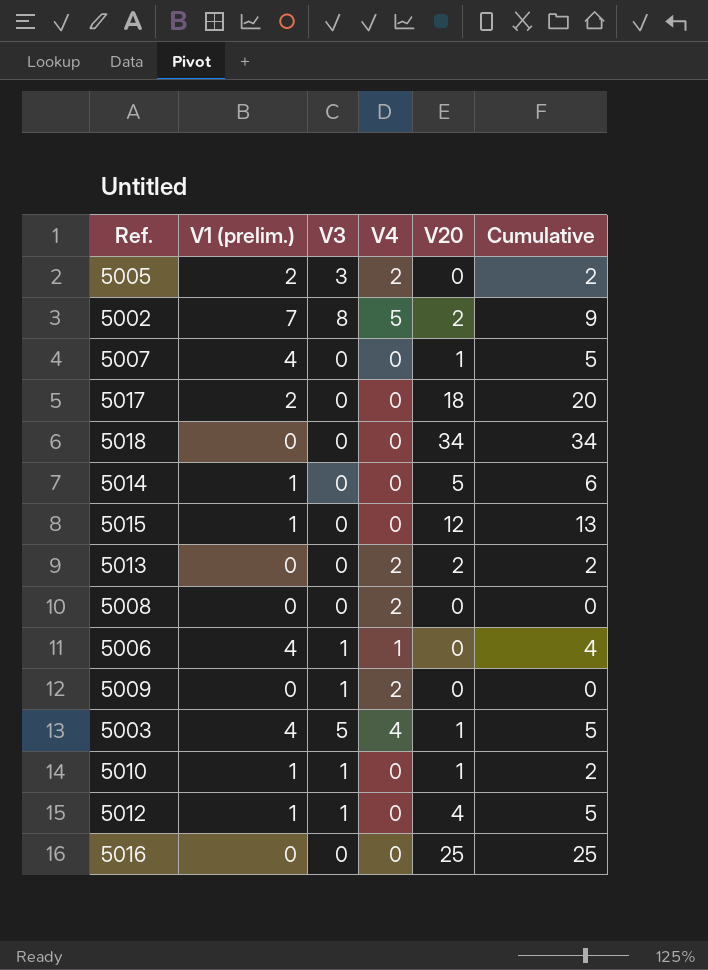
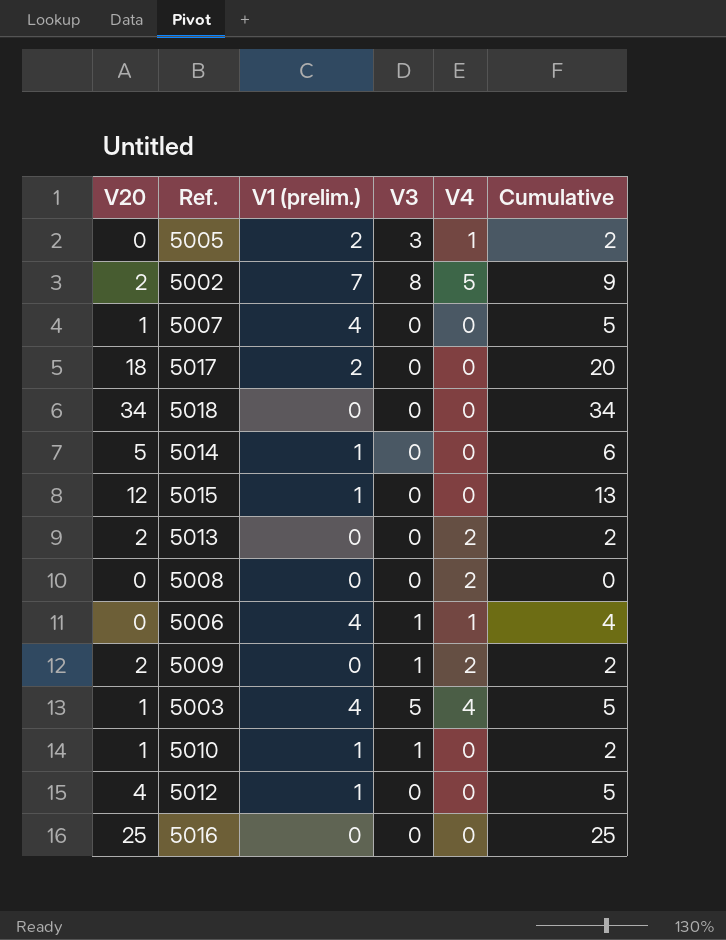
column V20 | position: 5 -> 1
5005 | V4: 2 -> 1
5009 | V20: 0 -> 2
5009 | Cumulative: 0 -> 2
5012 | V3: 1 -> 0

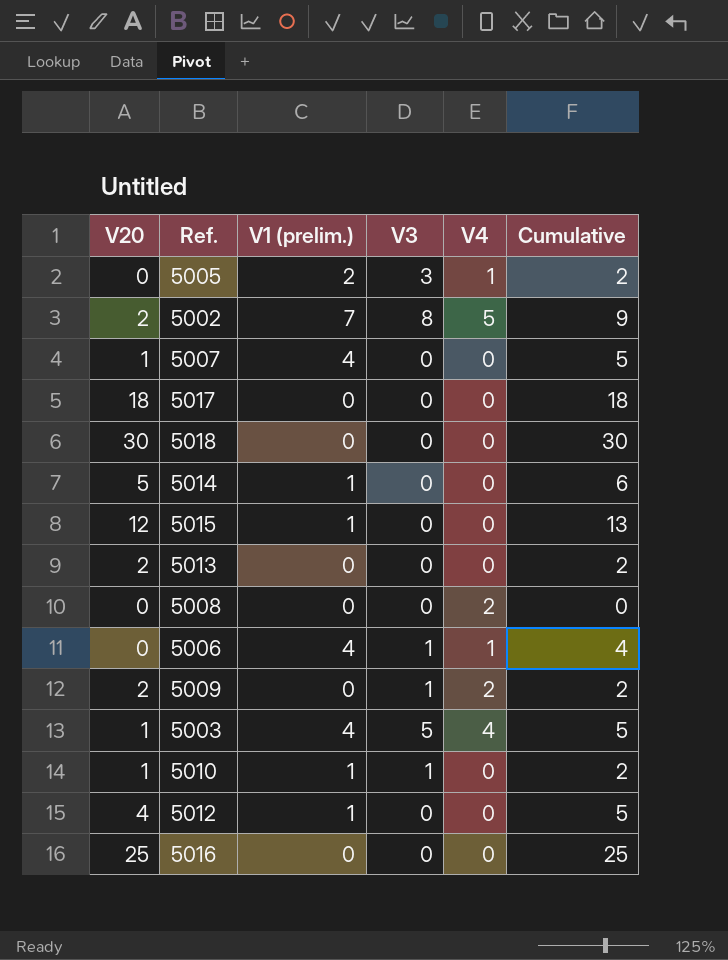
5017 | V1 (prelim.): 2 -> 0
5017 | Cumulative: 20 -> 18
5018 | V20: 34 -> 30
5018 | Cumulative: 34 -> 30
5013 | V4: 2 -> 0

